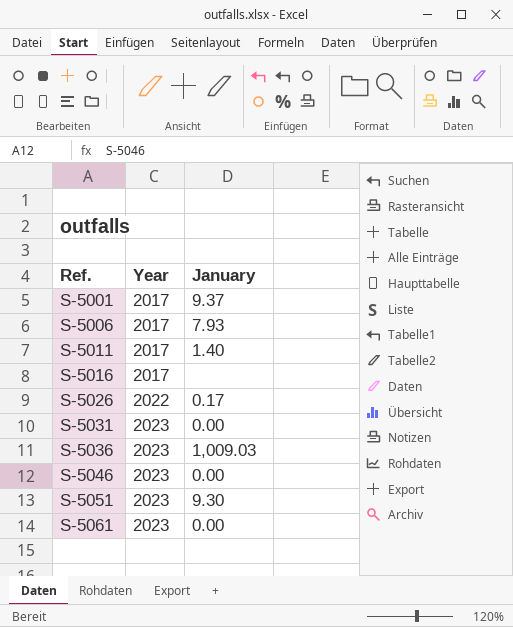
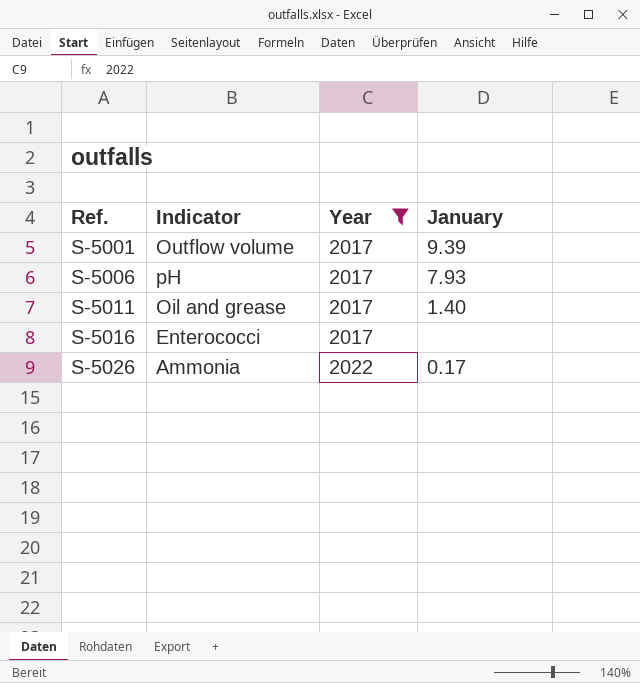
filter: none -> Year != 2023
column Indicator | position: none -> 2
S-5001 | January: 9.37 -> 9.39

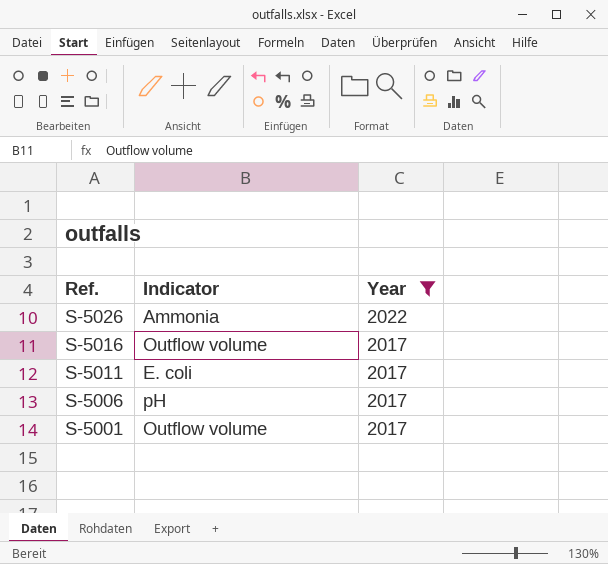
row order: Ref. ascending -> Ref. descending
column January | position: 4 -> none
S-5016 | Indicator: Enterococci -> Outflow volume
S-5011 | Indicator: Oil and grease -> E. coli

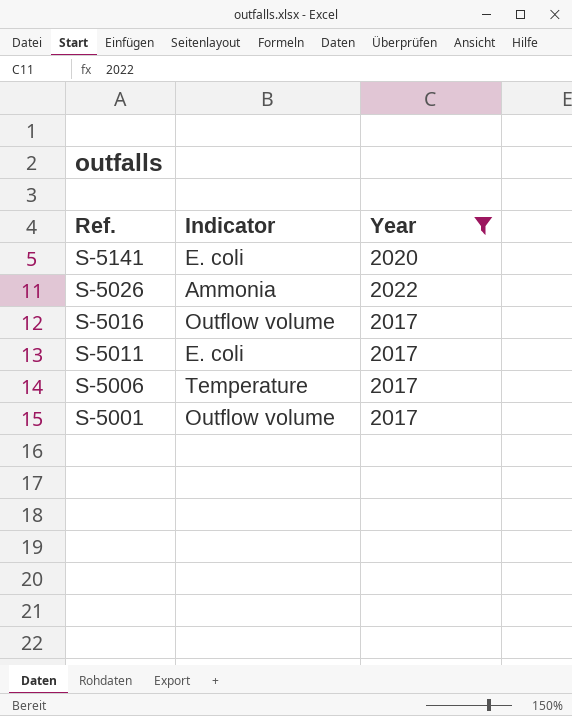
row S-5141: none -> E. coli | 2020
S-5006 | Indicator: pH -> Temperature

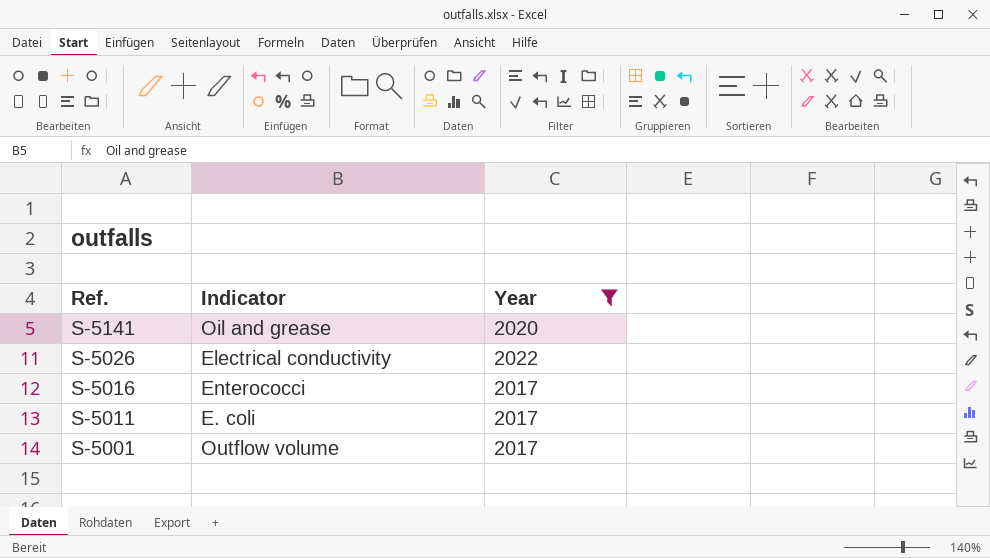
row S-5006: Temperature | 2017 -> none
S-5141 | Indicator: E. coli -> Oil and grease
S-5026 | Indicator: Ammonia -> Electrical conductivity
S-5016 | Indicator: Outflow volume -> Enterococci

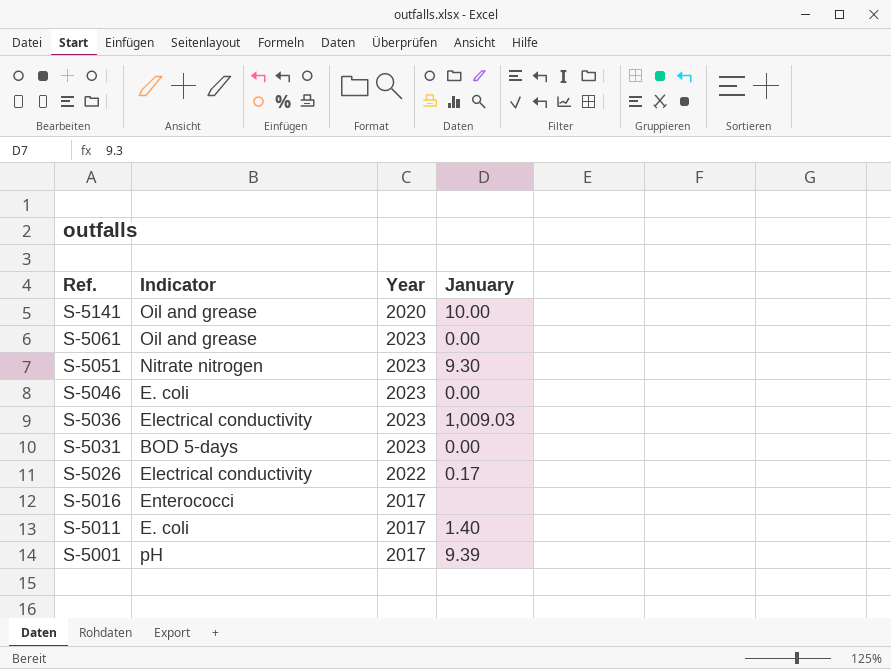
filter: Year != 2023 -> none
column January | position: none -> 4
S-5001 | Indicator: Outflow volume -> pH

